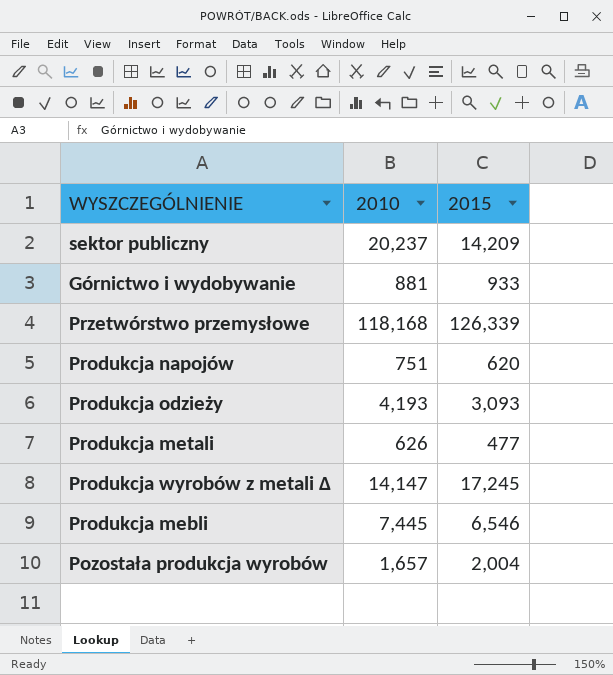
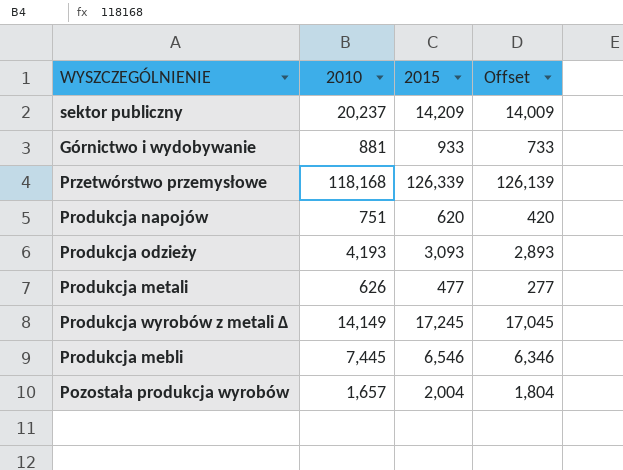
column Offset | formula: none -> [2015] - 200
Produkcja wyrobów z metali Δ | 2010: 14,147 -> 14,149

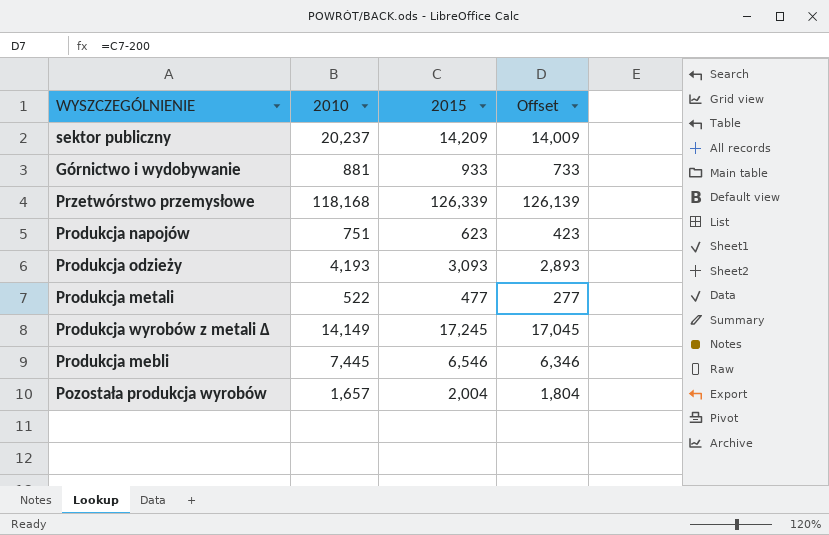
Produkcja napojów | 2015: 620 -> 623
Produkcja napojów | Offset: 420 -> 423
Produkcja metali | 2010: 626 -> 522

